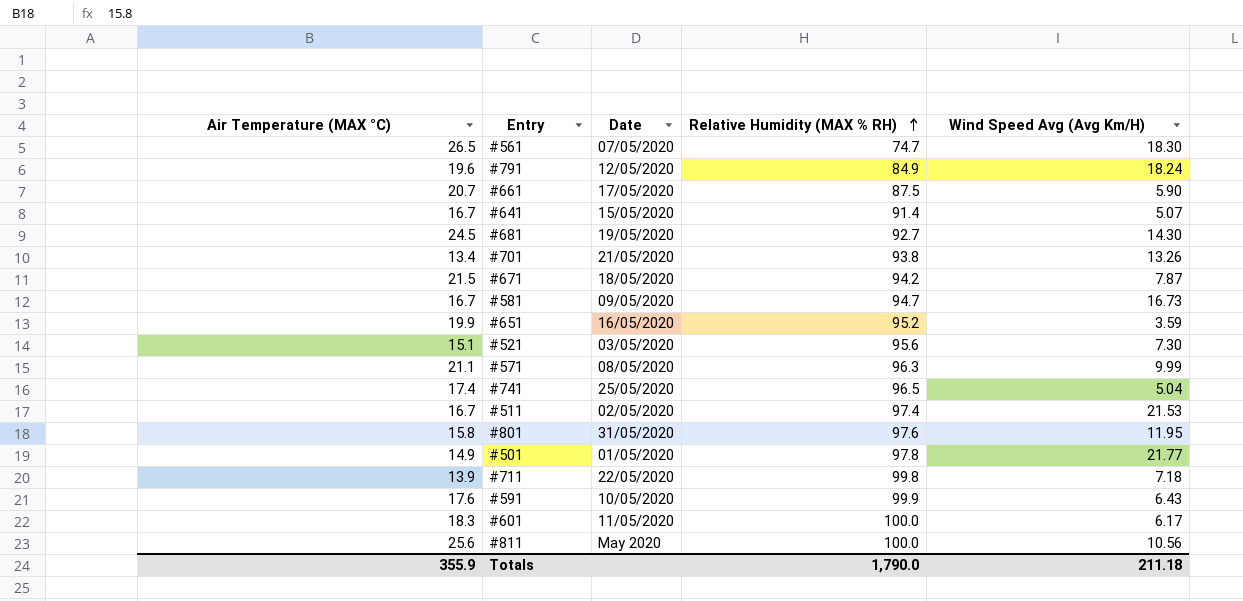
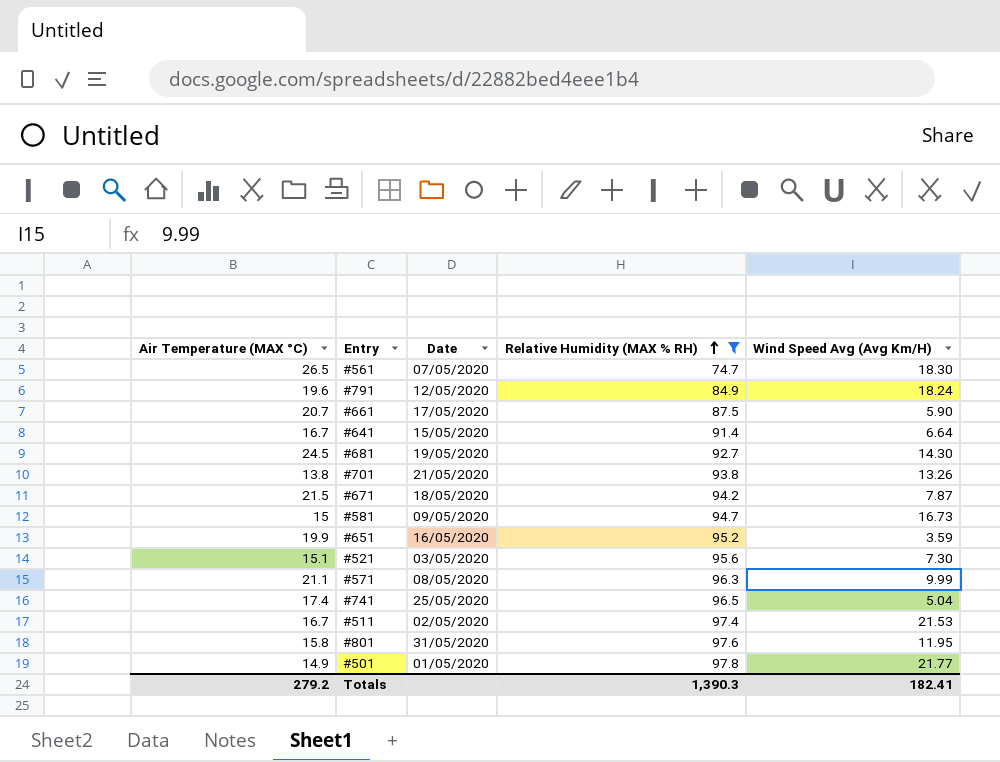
filter: none -> Relative Humidity (MAX % RH) <= 97.8
#641 | Wind Speed Avg (Avg Km/H): 5.07 -> 6.64
#701 | Air Temperature (MAX °C): 13.4 -> 13.8
#581 | Air Temperature (MAX °C): 16.7 -> 15
Totals | Air Temperature (MAX °C): 355.9 -> 279.2
Totals | Relative Humidity (MAX % RH): 1,790.0 -> 1,390.3
Totals | Wind Speed Avg (Avg Km/H): 211.18 -> 182.41

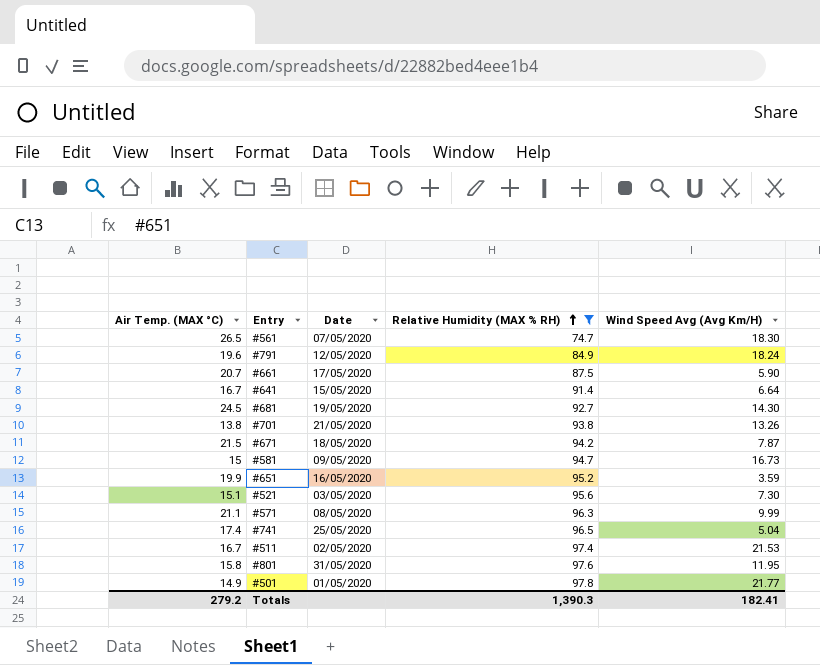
column name: Air Temperature (MAX °C) -> Air Temp. (MAX °C)

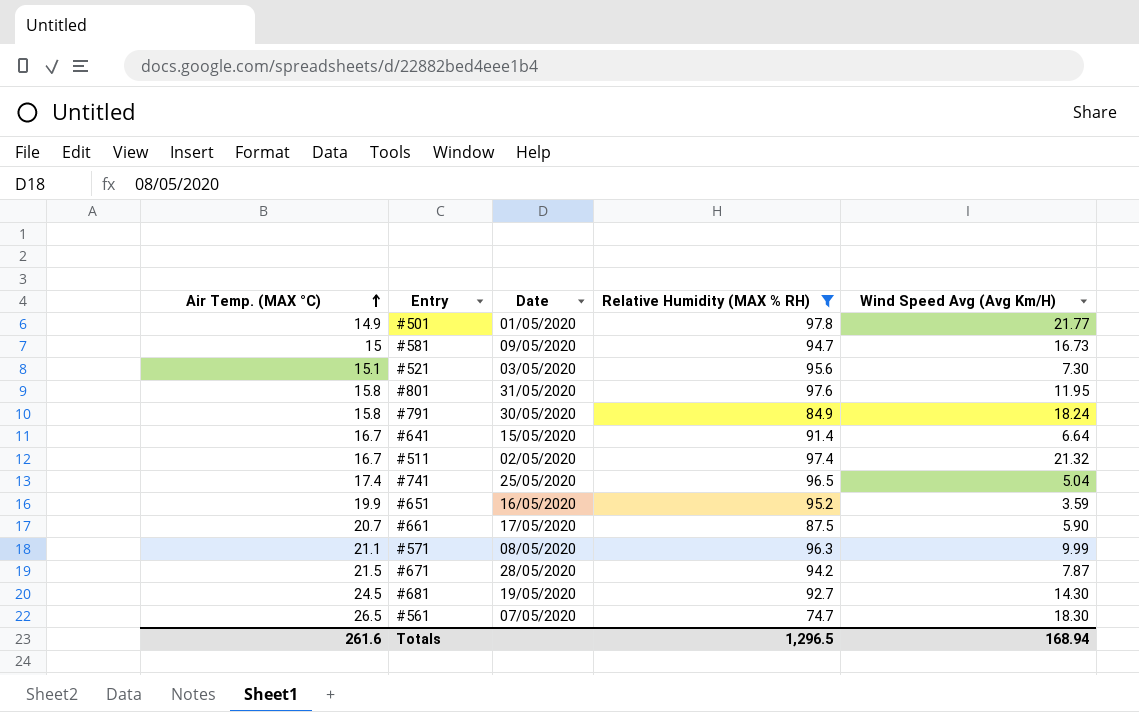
row order: Relative Humidity (MAX % RH) ascending -> Air Temp. (MAX °C) ascending
row #701: 13.8 | 21/05/2020 | 93.8 | 13.26 -> none
#791 | Air Temp. (MAX °C): 19.6 -> 15.8
#791 | Date: 12/05/2020 -> 30/05/2020
#511 | Wind Speed Avg (Avg Km/H): 21.53 -> 21.32
#671 | Date: 18/05/2020 -> 28/05/2020
Totals | Air Temp. (MAX °C): 279.2 -> 261.6
Totals | Relative Humidity (MAX % RH): 1,390.3 -> 1,296.5
Totals | Wind Speed Avg (Avg Km/H): 182.41 -> 168.94

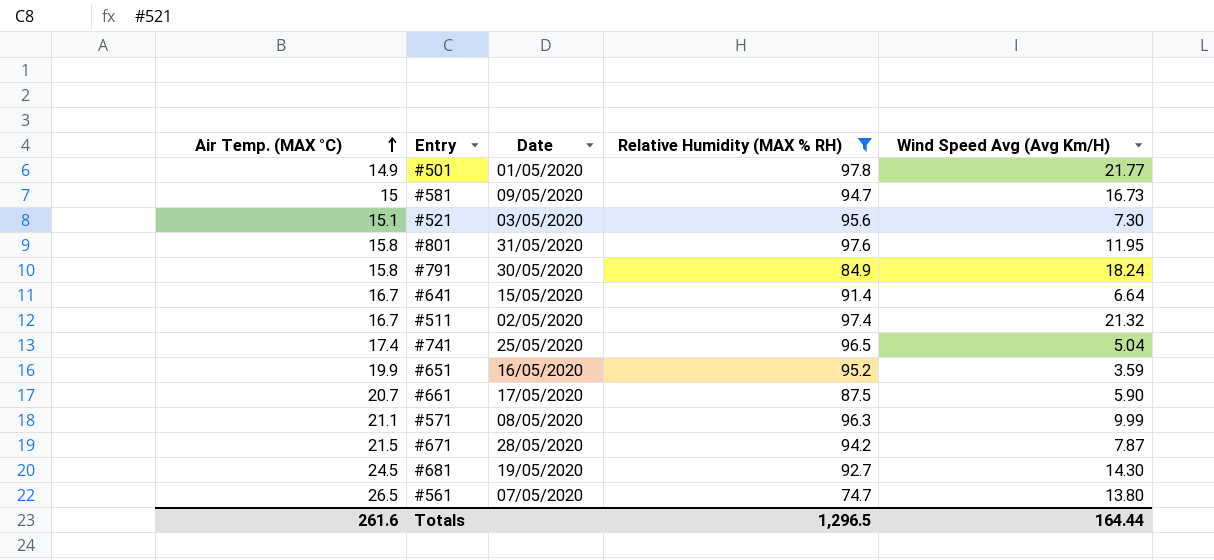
#561 | Wind Speed Avg (Avg Km/H): 18.30 -> 13.80
Totals | Wind Speed Avg (Avg Km/H): 168.94 -> 164.44

